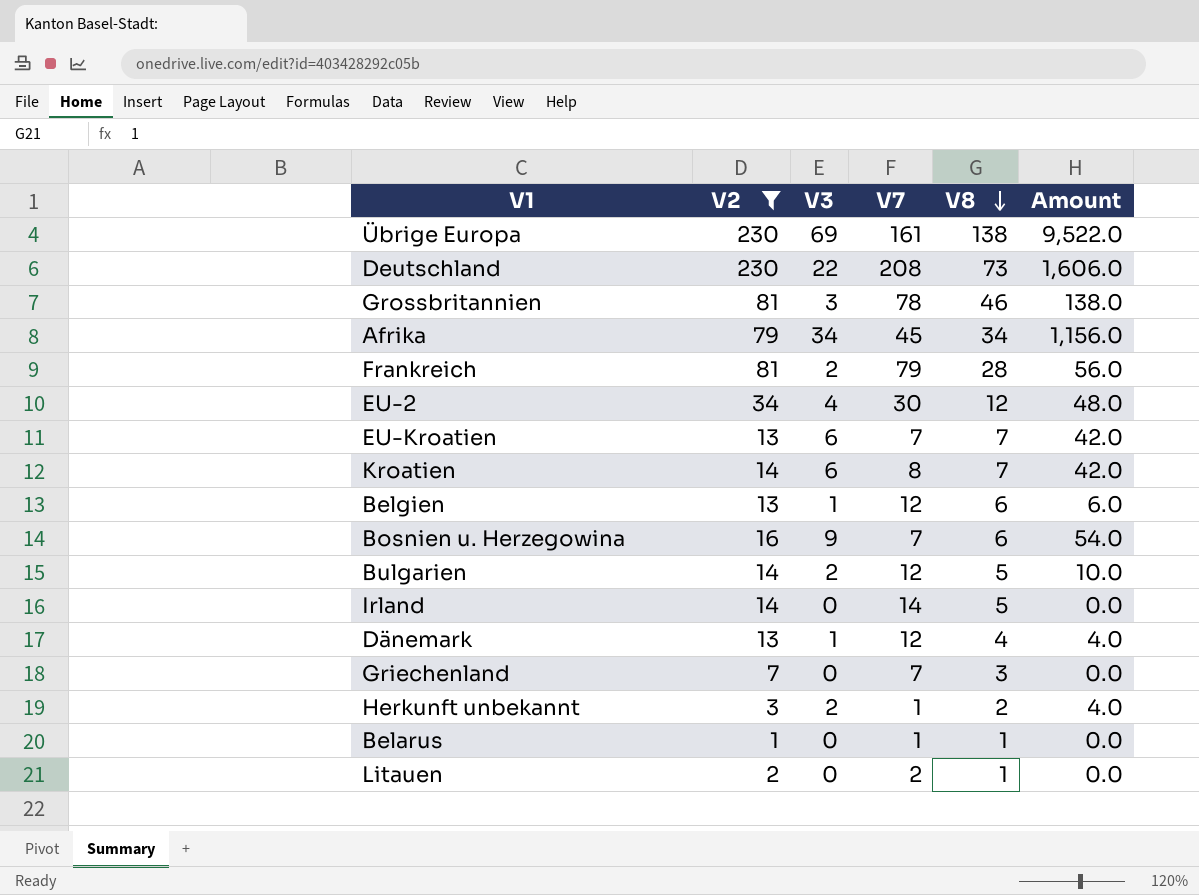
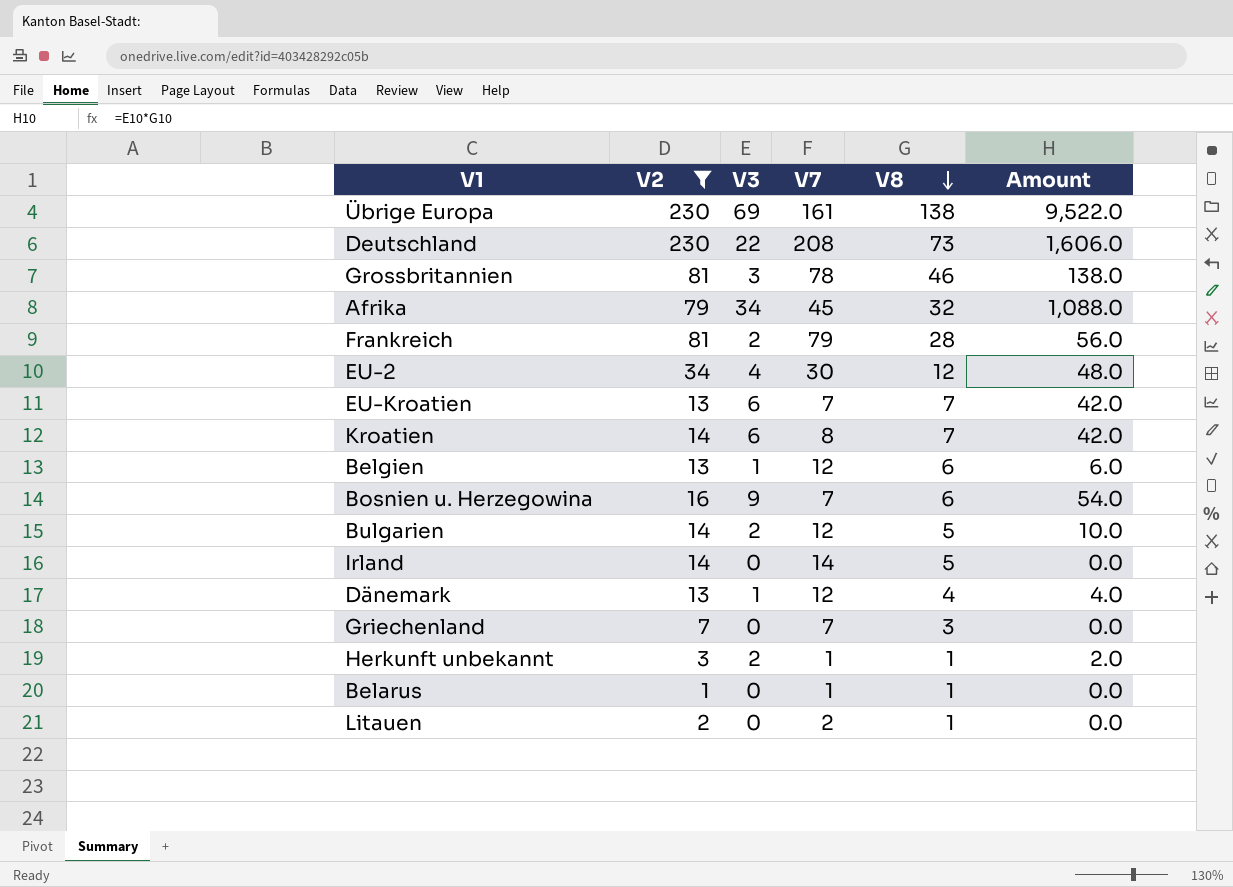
Afrika | V8: 34 -> 32
Afrika | Amount: 1,156.0 -> 1,088.0
Herkunft unbekannt | V8: 2 -> 1
Herkunft unbekannt | Amount: 4.0 -> 2.0

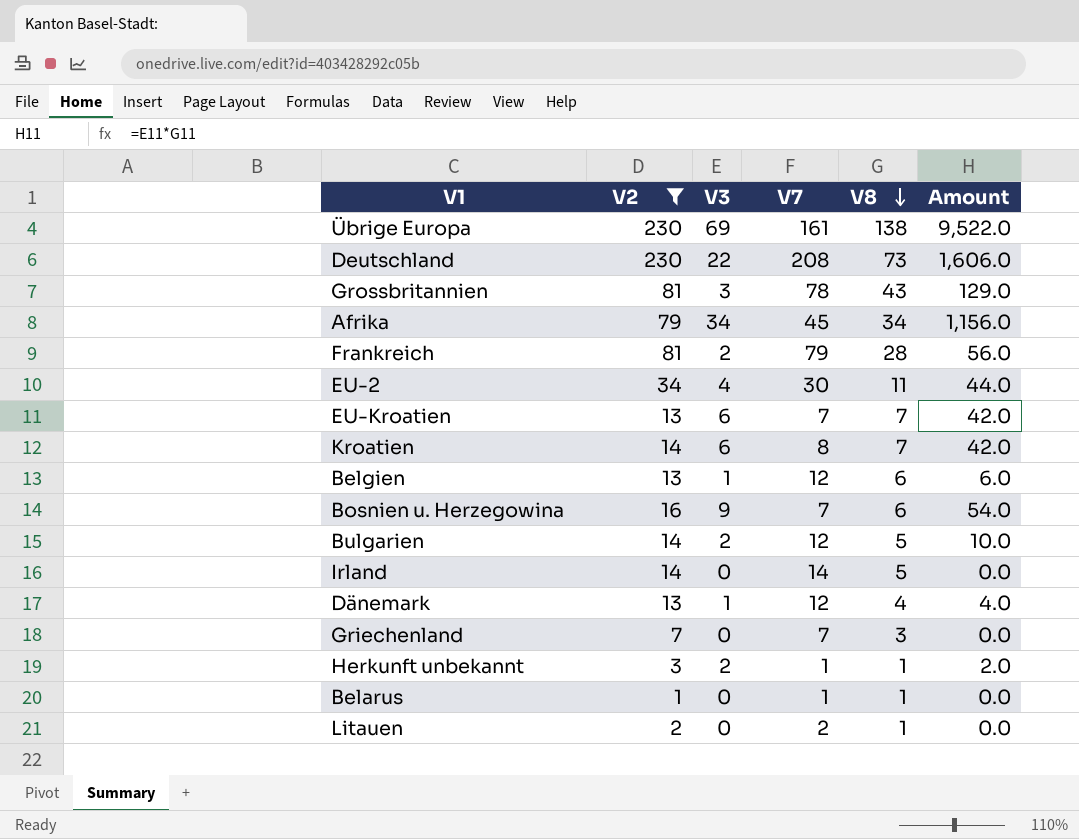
Grossbritannien | V8: 46 -> 43
Grossbritannien | Amount: 138.0 -> 129.0
Afrika | V8: 32 -> 34
Afrika | Amount: 1,088.0 -> 1,156.0
EU-2 | V8: 12 -> 11
EU-2 | Amount: 48.0 -> 44.0

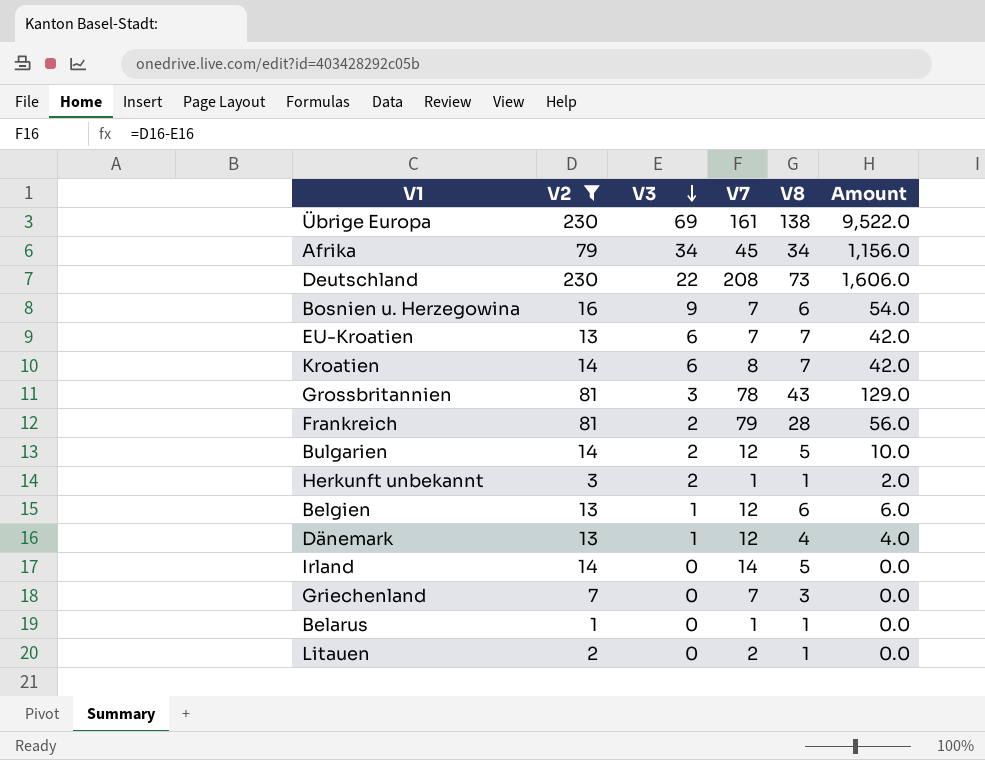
row order: V8 descending -> V3 descending
row EU-2: 34 | 4 | 30 | 11 | 44.0 -> none

